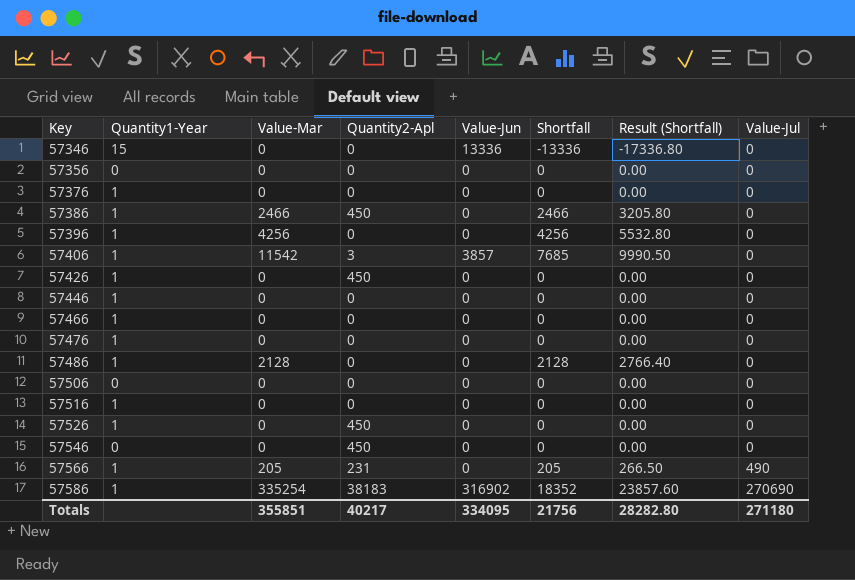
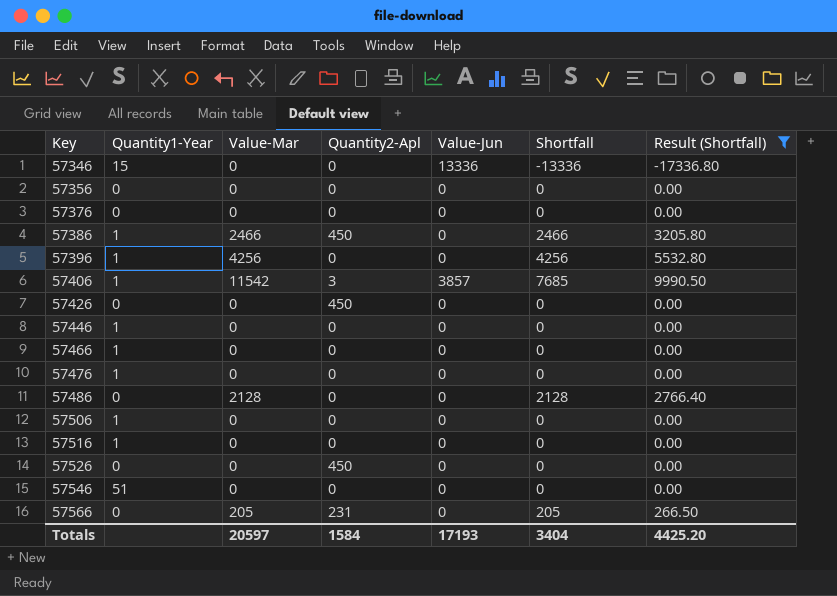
filter: none -> Result (Shortfall) != 23857.60
column Value-Jul | position: 8 -> none
57376 | Quantity1-Year: 1 -> 0
57426 | Quantity1-Year: 1 -> 0
57486 | Quantity1-Year: 1 -> 0
57506 | Quantity1-Year: 0 -> 1
57526 | Quantity1-Year: 1 -> 0
57546 | Quantity1-Year: 0 -> 51
57546 | Quantity2-Apl: 450 -> 0
57566 | Quantity1-Year: 1 -> 0
Totals | Value-Mar: 355851 -> 20597
Totals | Quantity2-Apl: 40217 -> 1584
Totals | Value-Jun: 334095 -> 17193
Totals | Shortfall: 21756 -> 3404
Totals | Result (Shortfall): 28282.80 -> 4425.20

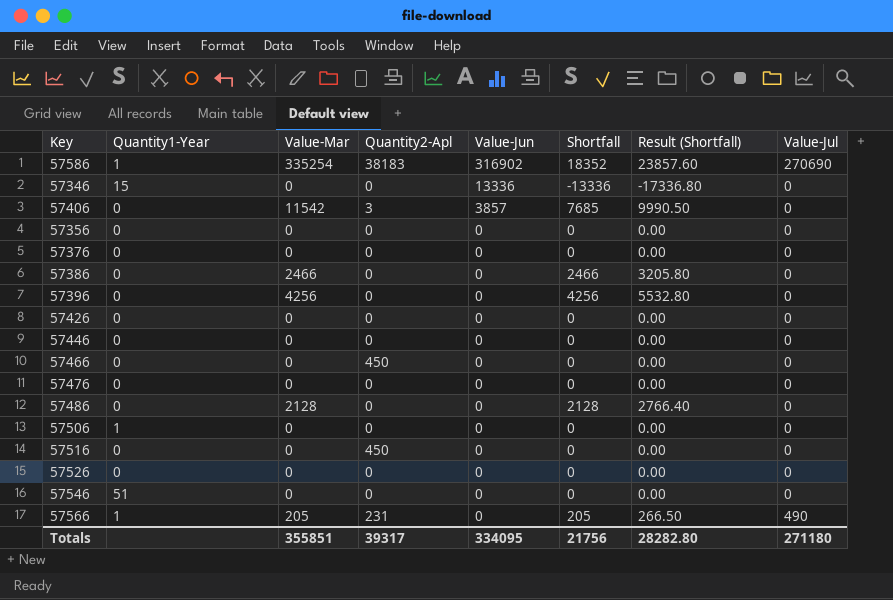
filter: Result (Shortfall) != 23857.60 -> none
row order: Key ascending -> Value-Jun descending
column Value-Jul | position: none -> 8
57406 | Quantity1-Year: 1 -> 0
57386 | Quantity1-Year: 1 -> 0
57386 | Quantity2-Apl: 450 -> 0
57396 | Quantity1-Year: 1 -> 0
57426 | Quantity2-Apl: 450 -> 0
57446 | Quantity1-Year: 1 -> 0
57466 | Quantity1-Year: 1 -> 0
57466 | Quantity2-Apl: 0 -> 450
57476 | Quantity1-Year: 1 -> 0
57516 | Quantity1-Year: 1 -> 0
57516 | Quantity2-Apl: 0 -> 450
57526 | Quantity2-Apl: 450 -> 0
57566 | Quantity1-Year: 0 -> 1
Totals | Value-Mar: 20597 -> 355851
Totals | Quantity2-Apl: 1584 -> 39317
Totals | Value-Jun: 17193 -> 334095
Totals | Shortfall: 3404 -> 21756
Totals | Result (Shortfall): 4425.20 -> 28282.80

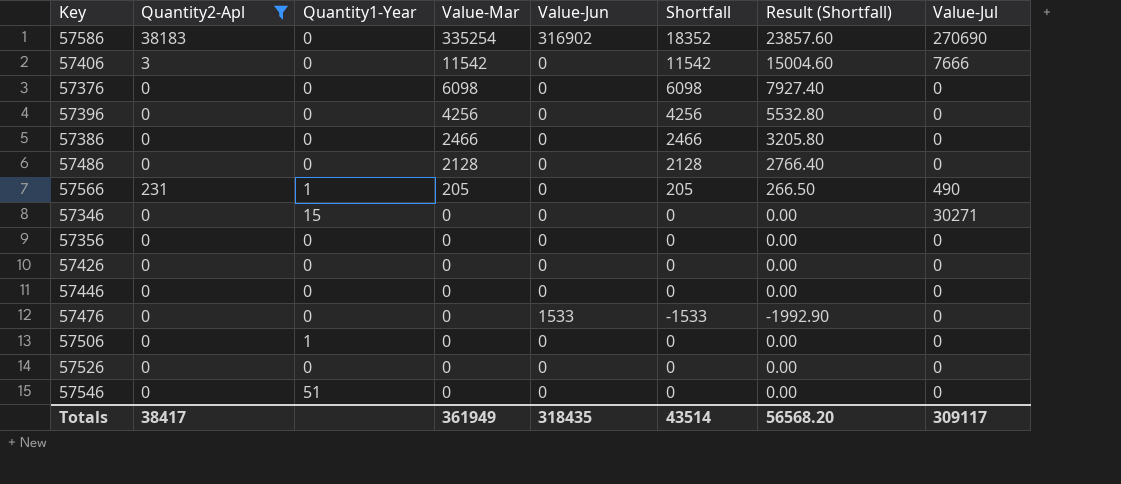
filter: none -> Quantity2-Apl != 450
row order: Value-Jun descending -> Value-Mar descending
column Quantity2-Apl | position: 4 -> 2
57586 | Quantity1-Year: 1 -> 0
57406 | Value-Jun: 3857 -> 0
57406 | Shortfall: 7685 -> 11542
57406 | Result (Shortfall): 9990.50 -> 15004.60
57406 | Value-Jul: 0 -> 7666
57376 | Value-Mar: 0 -> 6098
57376 | Shortfall: 0 -> 6098
57376 | Result (Shortfall): 0.00 -> 7927.40
57346 | Value-Jun: 13336 -> 0
57346 | Shortfall: -13336 -> 0
57346 | Result (Shortfall): -17336.80 -> 0.00
57346 | Value-Jul: 0 -> 30271
57476 | Value-Jun: 0 -> 1533
57476 | Shortfall: 0 -> -1533
57476 | Result (Shortfall): 0.00 -> -1992.90
Totals | Quantity2-Apl: 39317 -> 38417
Totals | Value-Mar: 355851 -> 361949
Totals | Value-Jun: 334095 -> 318435
Totals | Shortfall: 21756 -> 43514
Totals | Result (Shortfall): 28282.80 -> 56568.20
Totals | Value-Jul: 271180 -> 309117

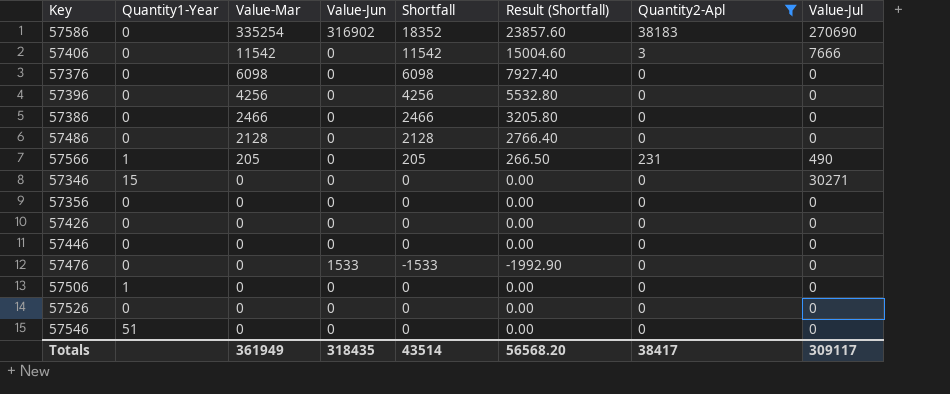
column Quantity2-Apl | position: 2 -> 7

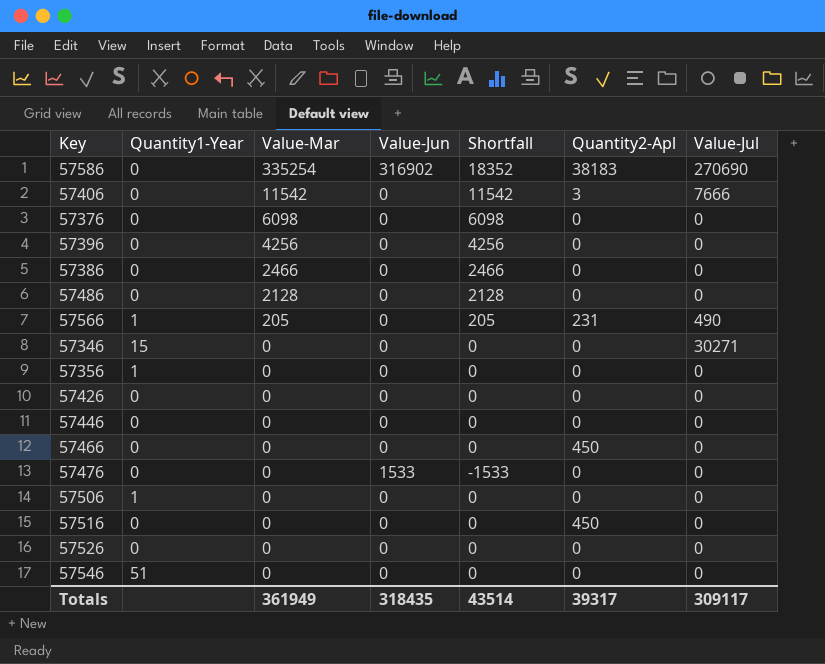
filter: Quantity2-Apl != 450 -> none
column Result (Shortfall) | formula: [Shortfall] * 1.3 -> none
57356 | Quantity1-Year: 0 -> 1
Totals | Quantity2-Apl: 38417 -> 39317

